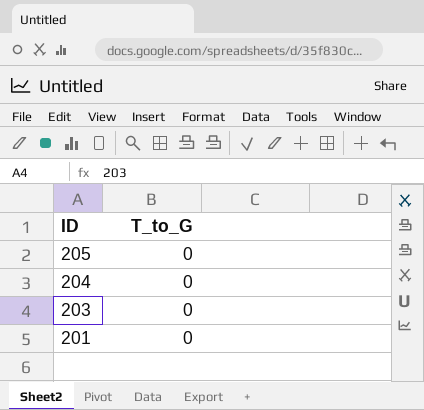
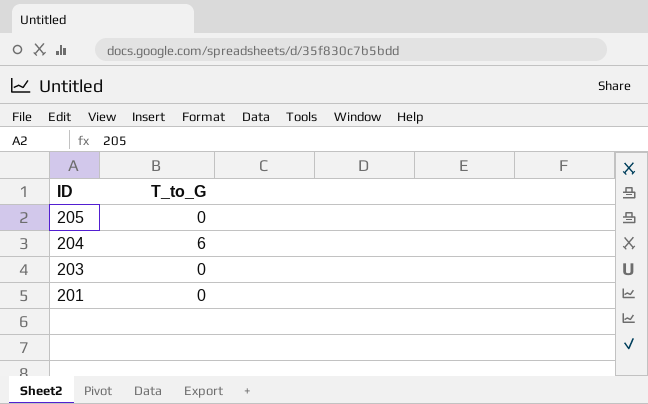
204 | T_to_G: 0 -> 6

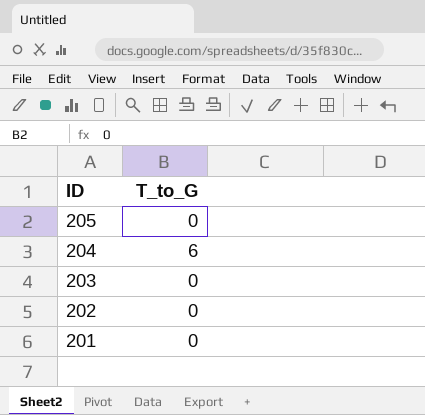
row 202: none -> 0

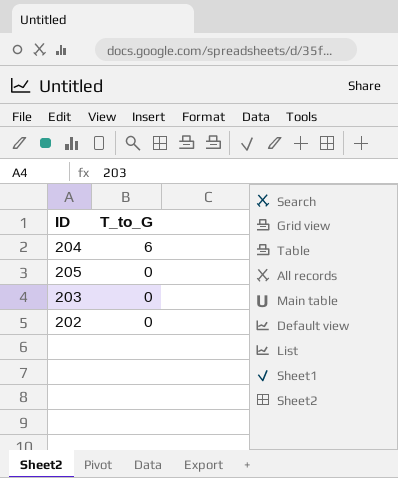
row order: ID descending -> T_to_G descending
row 201: 0 -> none

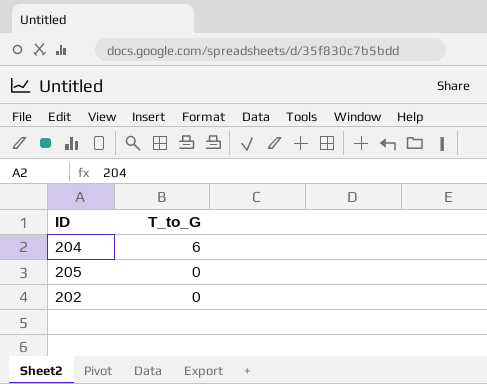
row 203: 0 -> none

